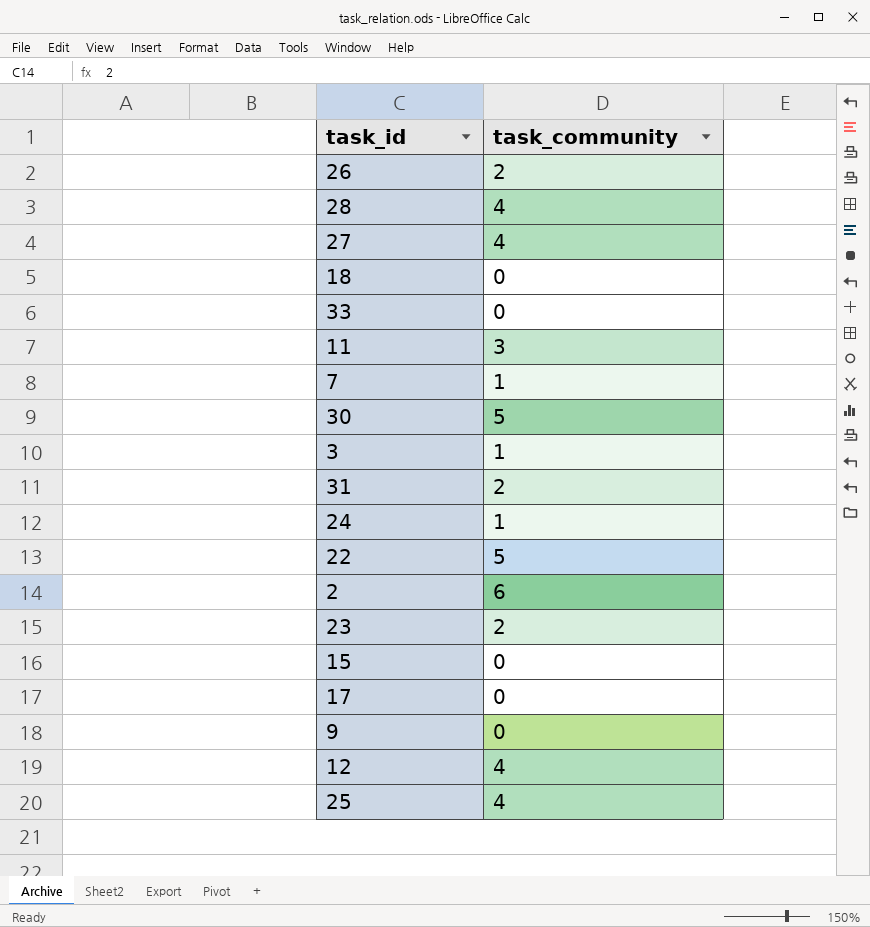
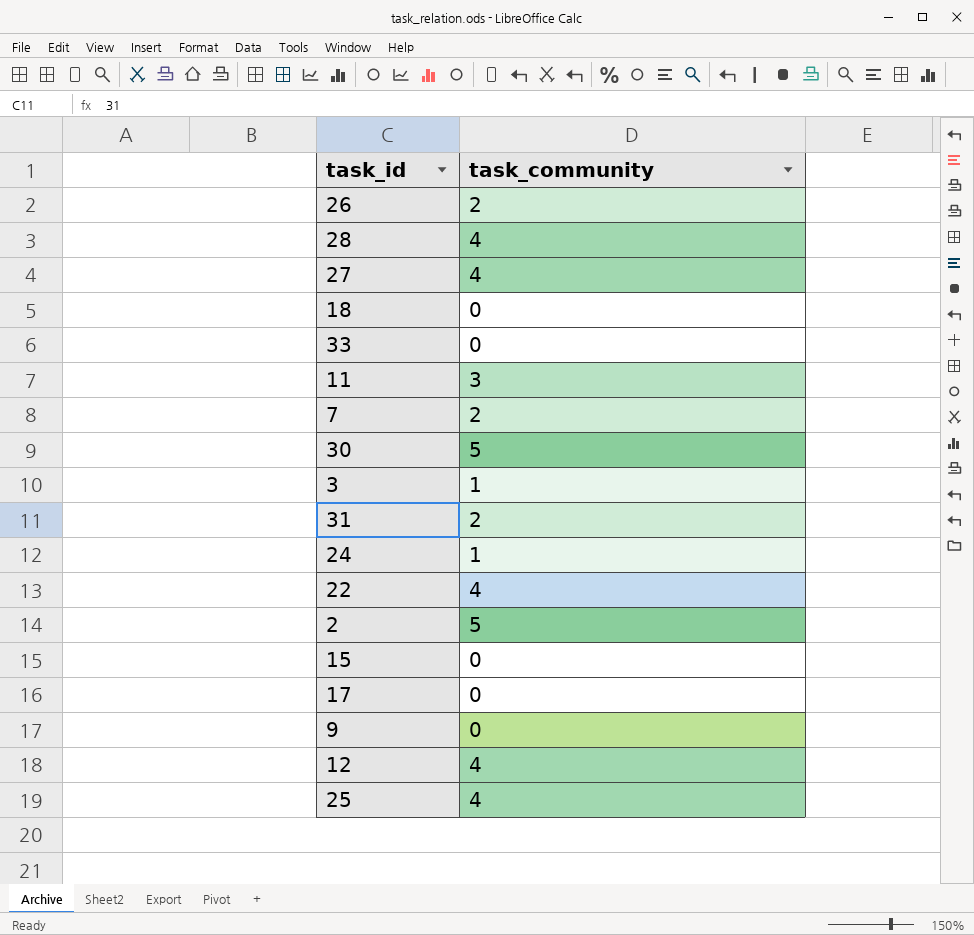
row 23: 2 -> none
7 | task_community: 1 -> 2
22 | task_community: 5 -> 4
2 | task_community: 6 -> 5

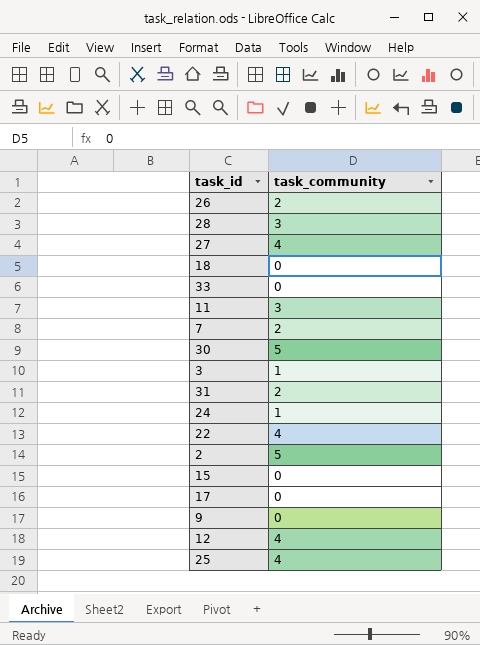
28 | task_community: 4 -> 3

